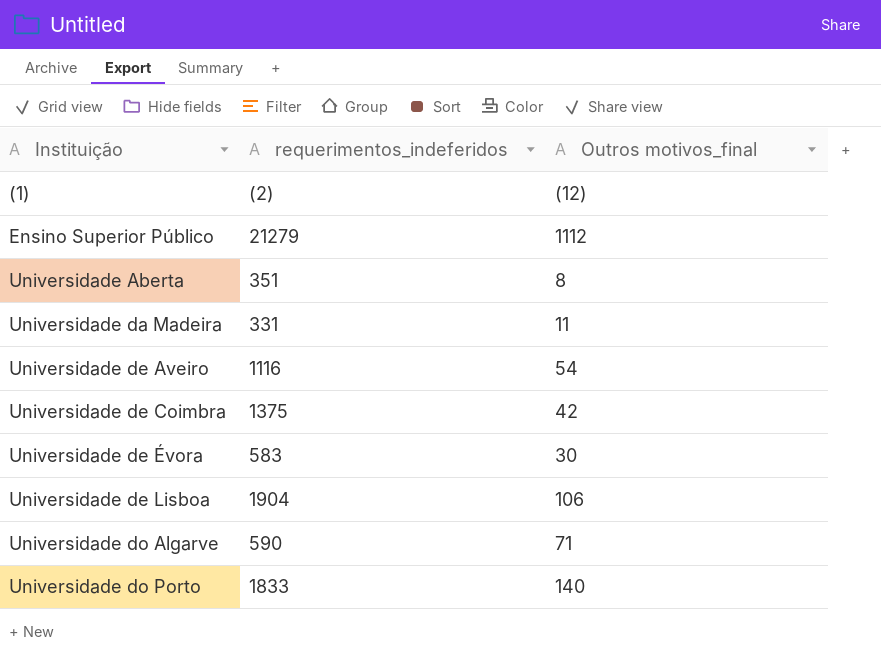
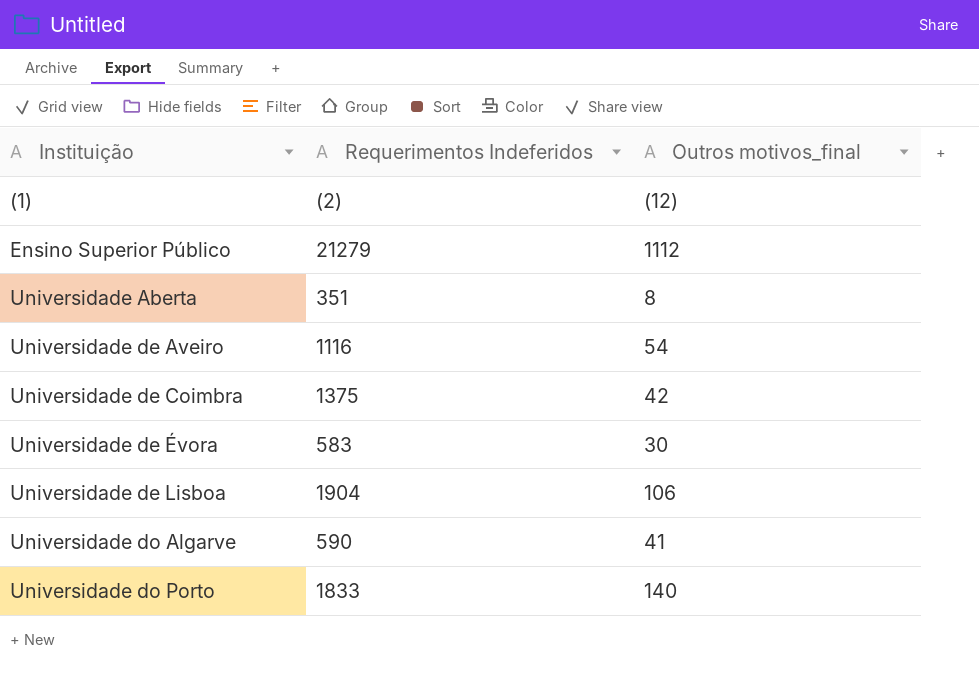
column name: requerimentos_indeferidos -> Requerimentos Indeferidos
row Universidade da Madeira: 331 | 11 -> none
Universidade do Algarve | Outros motivos_final: 71 -> 41

